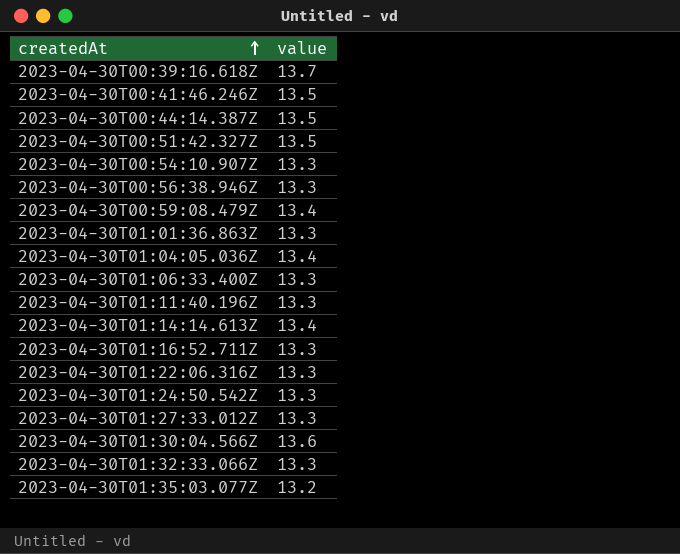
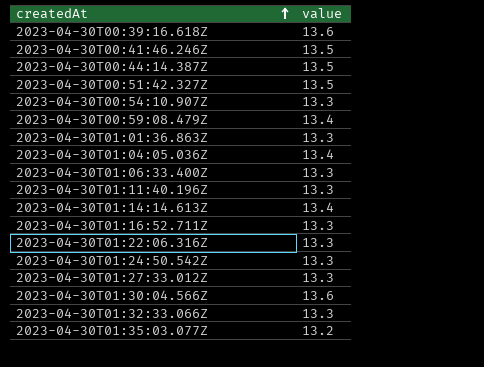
row 2023-04-30T00:56:38.946Z: 13.3 -> none
2023-04-30T00:39:16.618Z | value: 13.7 -> 13.6

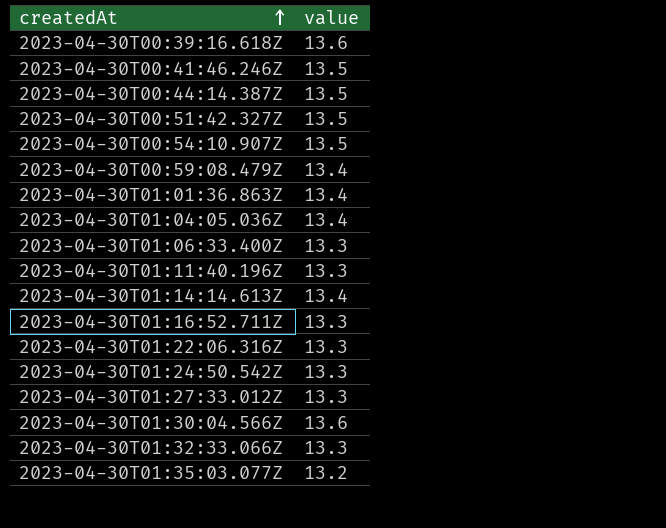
2023-04-30T00:54:10.907Z | value: 13.3 -> 13.5
2023-04-30T01:01:36.863Z | value: 13.3 -> 13.4

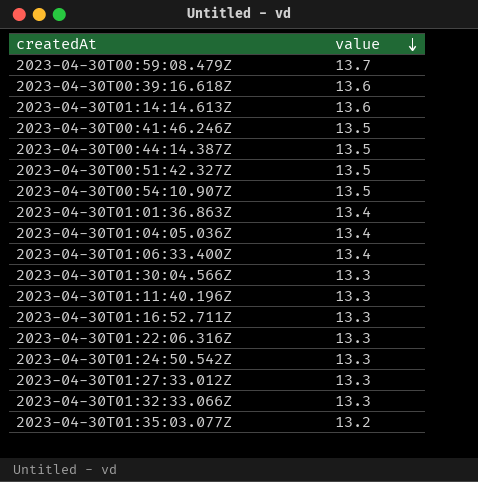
row order: createdAt ascending -> value descending
2023-04-30T00:59:08.479Z | value: 13.4 -> 13.7
2023-04-30T01:14:14.613Z | value: 13.4 -> 13.6
2023-04-30T01:06:33.400Z | value: 13.3 -> 13.4
2023-04-30T01:30:04.566Z | value: 13.6 -> 13.3

